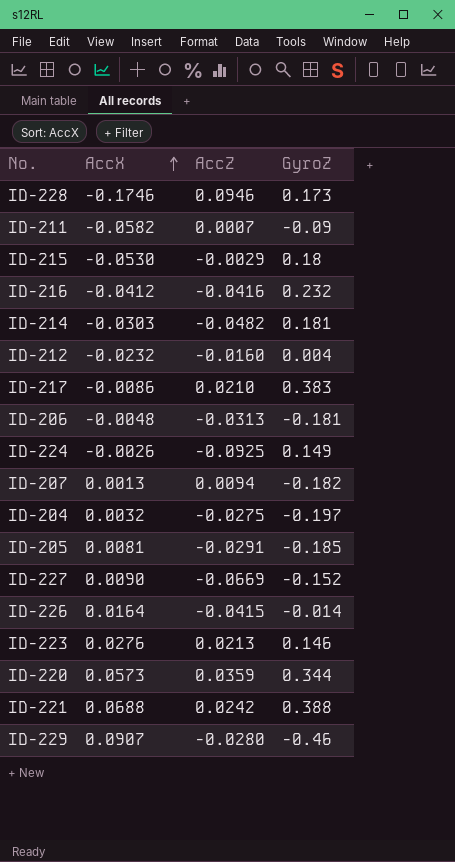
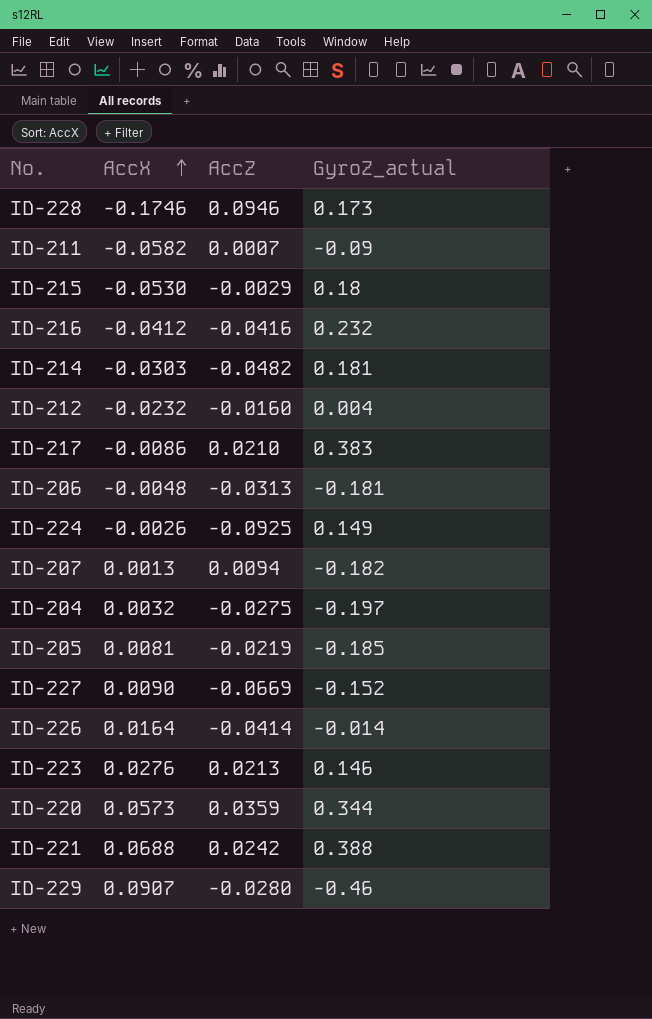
column name: GyroZ -> GyroZ_actual
ID-205 | AccZ: -0.0291 -> -0.0219
ID-226 | AccZ: -0.0415 -> -0.0414

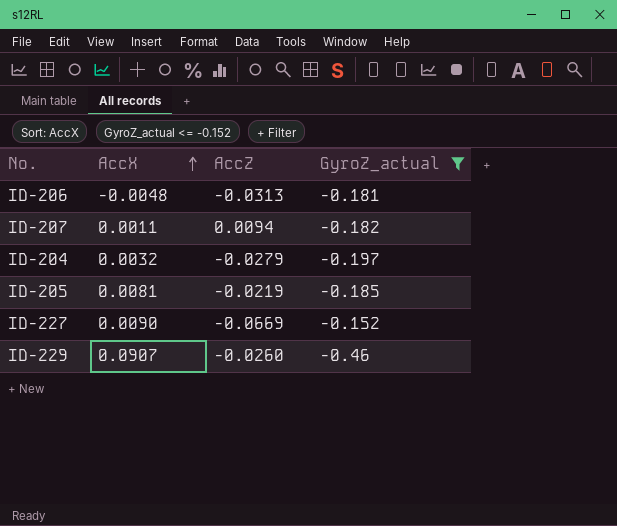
filter: none -> GyroZ_actual <= -0.152
ID-207 | AccX: 0.0013 -> 0.0011
ID-204 | AccZ: -0.0275 -> -0.0279
ID-229 | AccZ: -0.0280 -> -0.0260

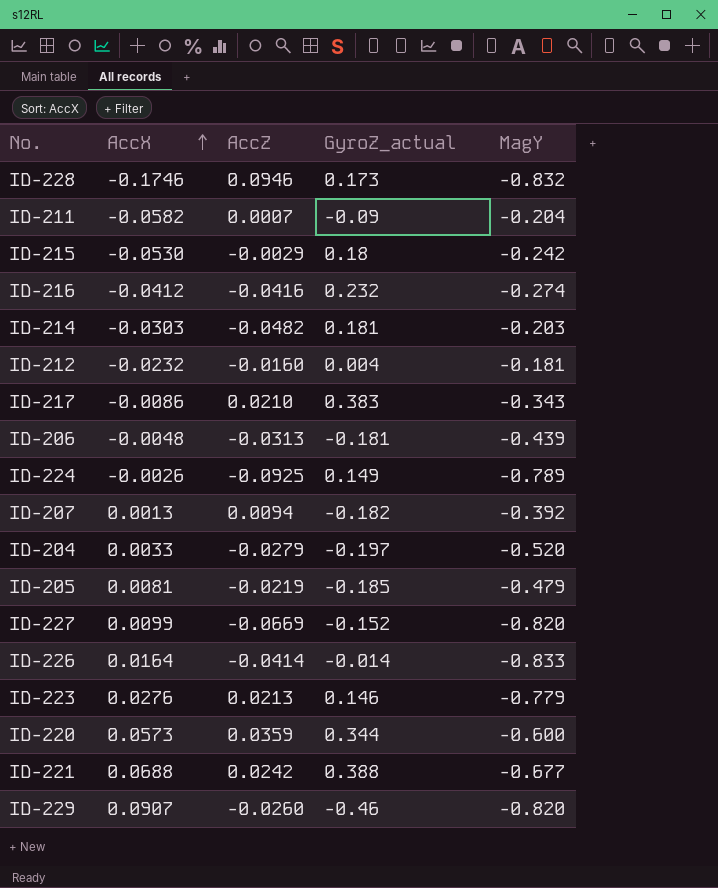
filter: GyroZ_actual <= -0.152 -> none
column MagY | position: none -> 5
ID-207 | AccX: 0.0011 -> 0.0013
ID-204 | AccX: 0.0032 -> 0.0033
ID-227 | AccX: 0.0090 -> 0.0099

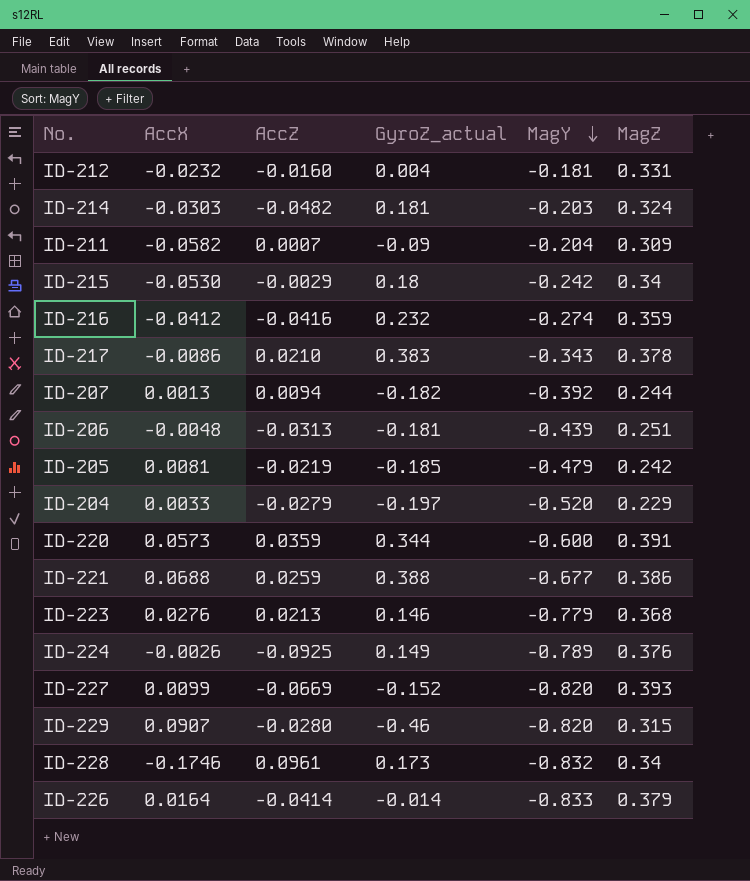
row order: AccX ascending -> MagY descending
column MagZ | position: none -> 6
ID-221 | AccZ: 0.0242 -> 0.0259
ID-229 | AccZ: -0.0260 -> -0.0280
ID-228 | AccZ: 0.0946 -> 0.0961

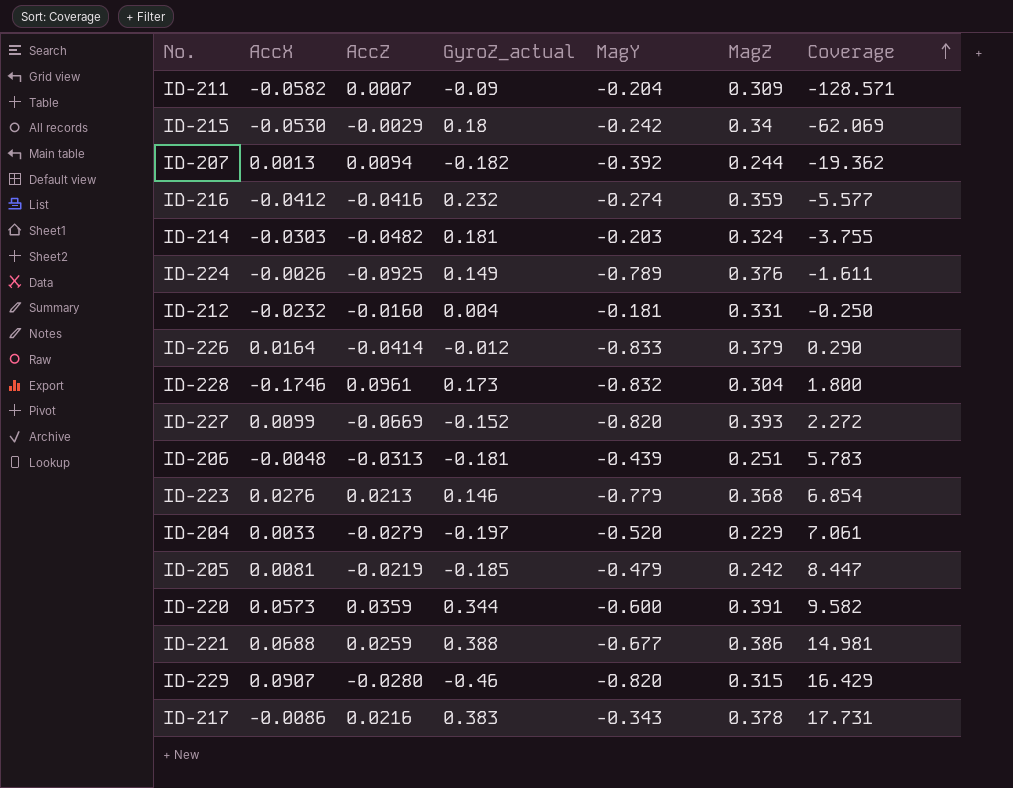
row order: MagY descending -> Coverage ascending
column Coverage | formula: none -> [GyroZ_actual] / [AccZ]
ID-226 | GyroZ_actual: -0.014 -> -0.012
ID-228 | MagZ: 0.34 -> 0.304
ID-217 | AccZ: 0.0210 -> 0.0216

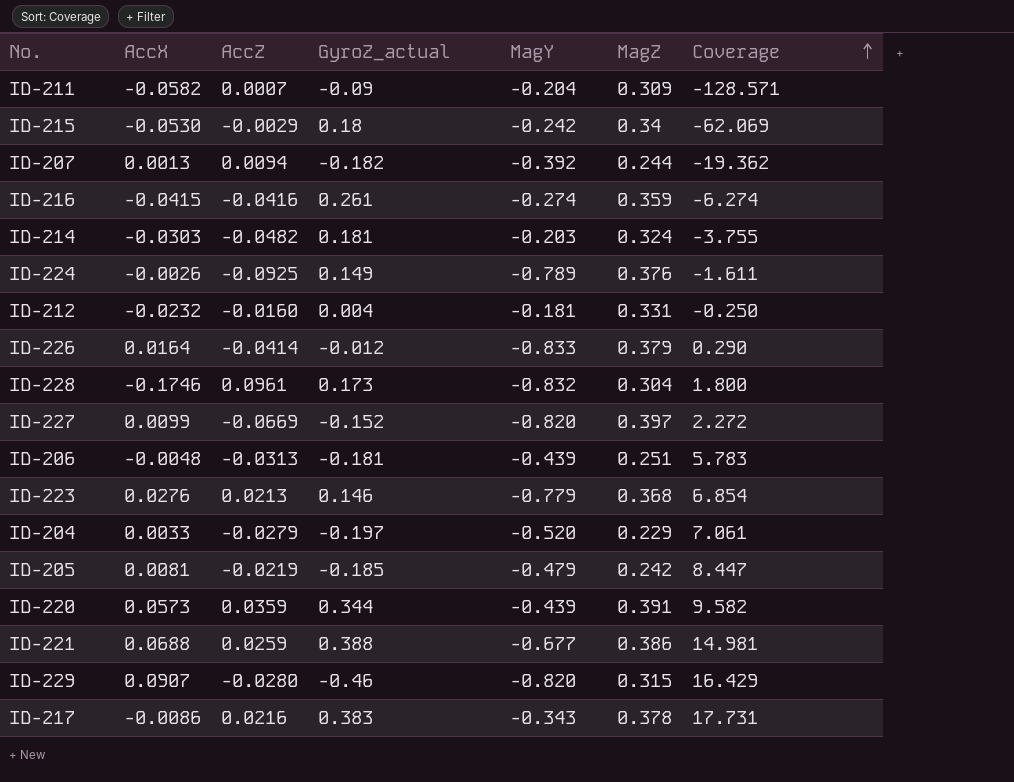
ID-216 | AccX: -0.0412 -> -0.0415
ID-216 | GyroZ_actual: 0.232 -> 0.261
ID-216 | Coverage: -5.577 -> -6.274
ID-227 | MagZ: 0.393 -> 0.397
ID-220 | MagY: -0.600 -> -0.439

